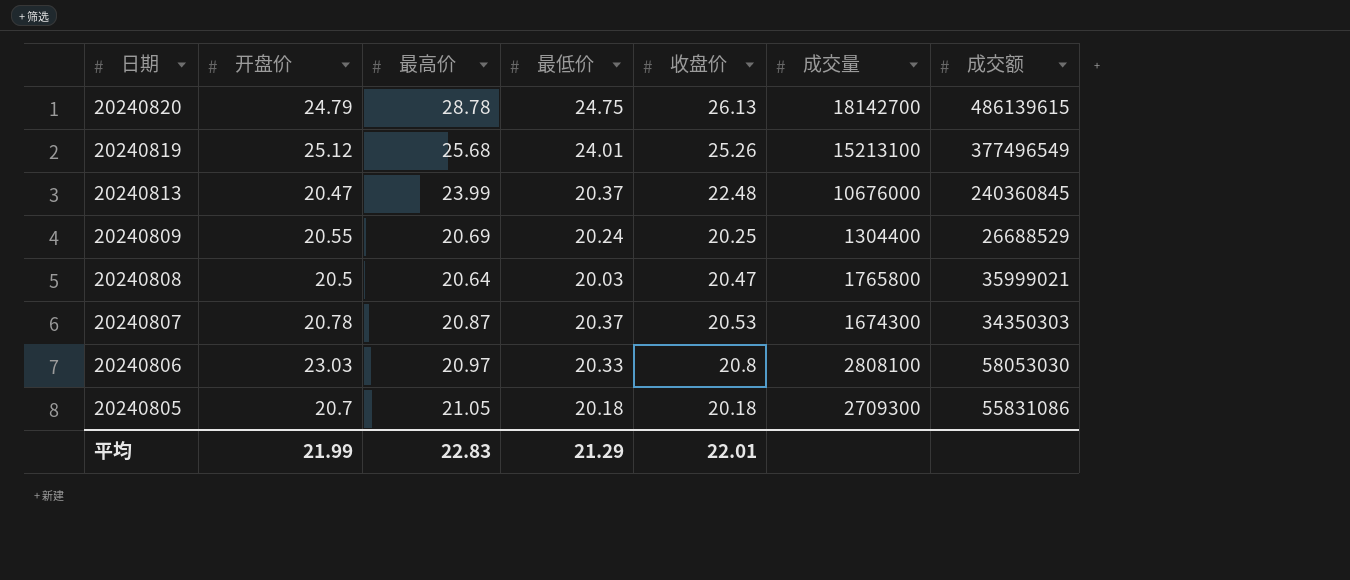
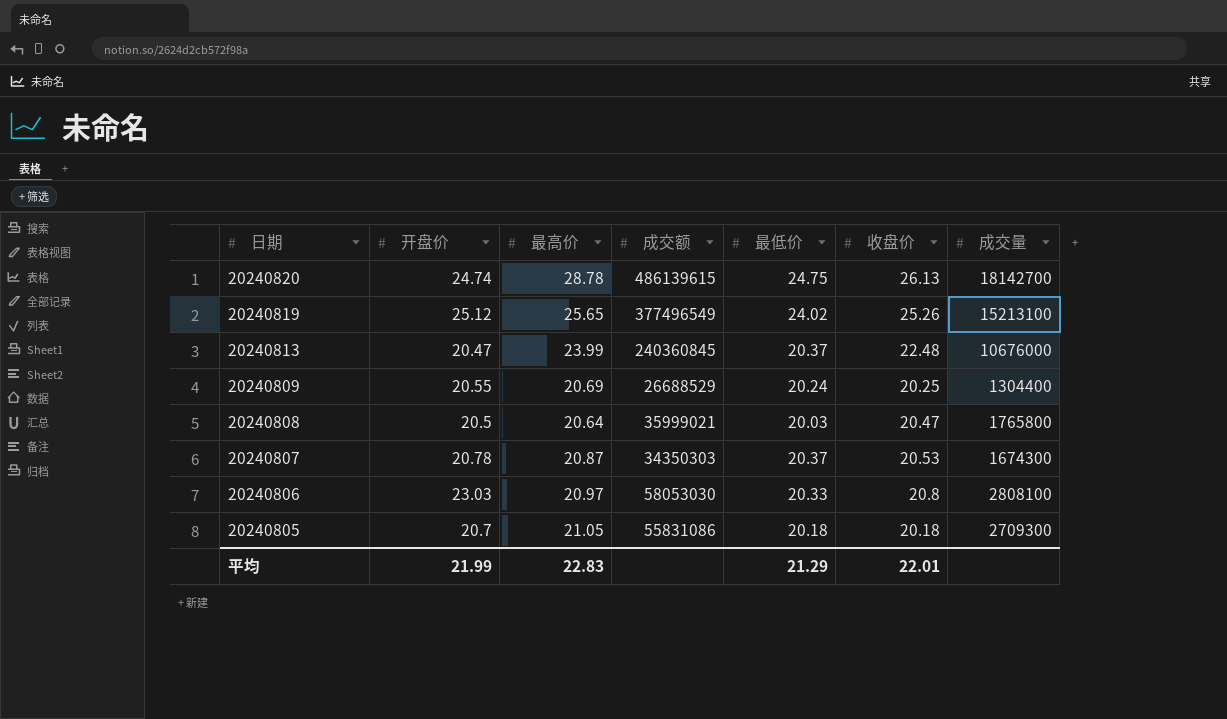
column 成交额 | position: 7 -> 4
20240820 | 开盘价: 24.79 -> 24.74
20240819 | 最高价: 25.68 -> 25.65
20240819 | 最低价: 24.01 -> 24.02

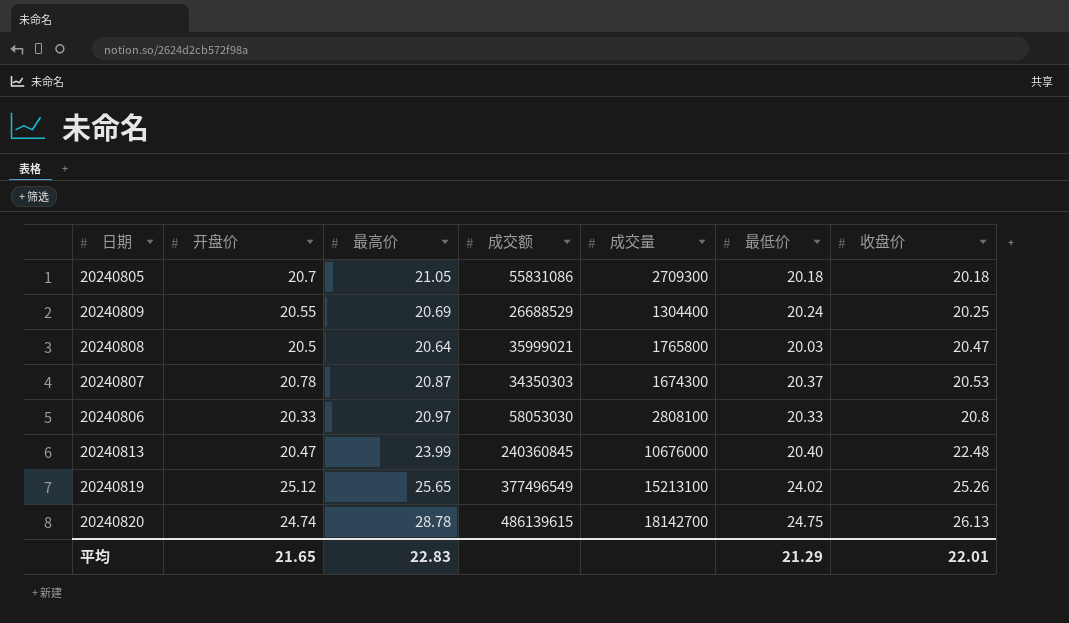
row order: 日期 descending -> 收盘价 ascending
column 成交量 | position: 7 -> 5
20240806 | 开盘价: 23.03 -> 20.33
20240813 | 最低价: 20.37 -> 20.40
平均 | 开盘价: 21.99 -> 21.65

